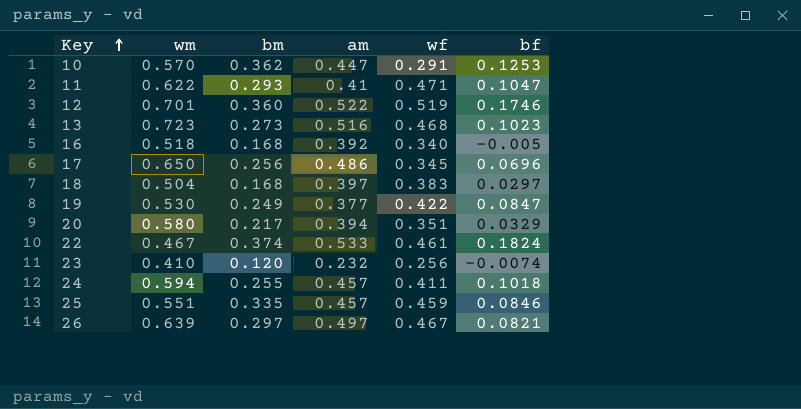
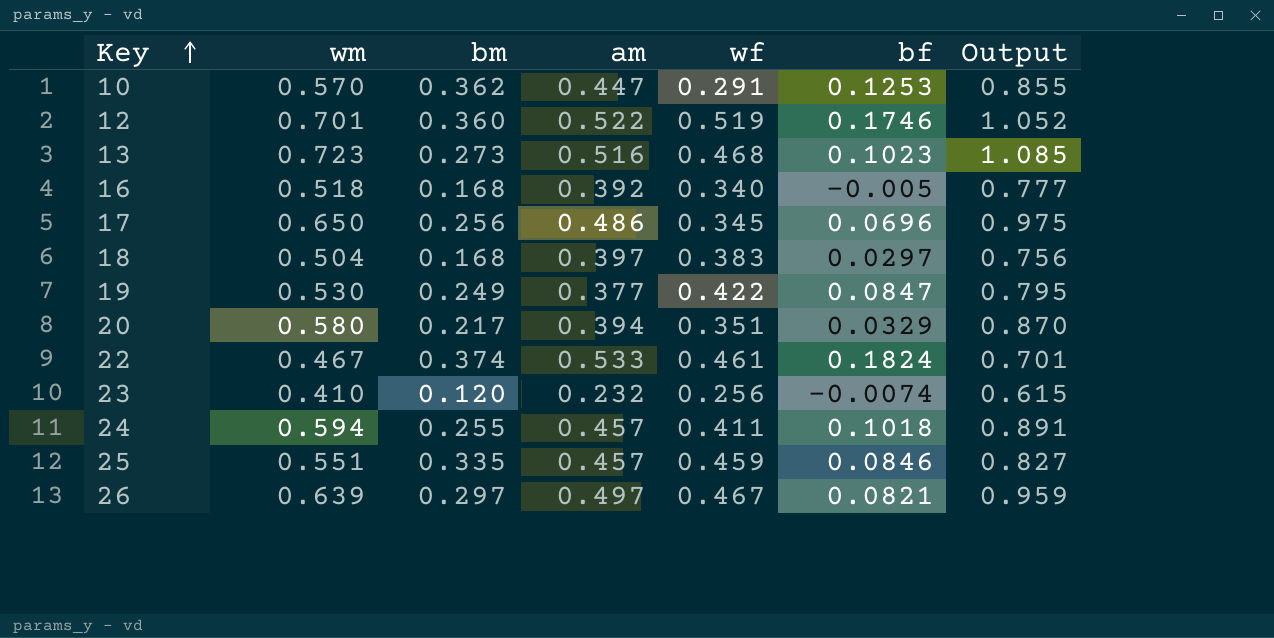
column Output | formula: none -> [wm] * 1.5
row 11: 0.622 | 0.293 | 0.41 | 0.471 | 0.1047 -> none

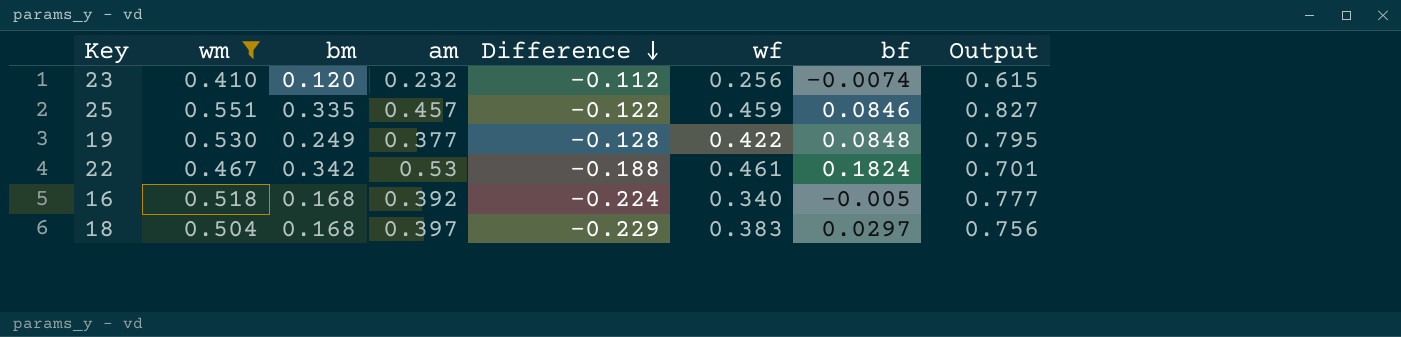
filter: none -> wm <= 0.551
row order: Key ascending -> Difference descending
column Difference | formula: none -> [bm] - [am]
19 | bf: 0.0847 -> 0.0848
22 | bm: 0.374 -> 0.342
22 | am: 0.533 -> 0.53

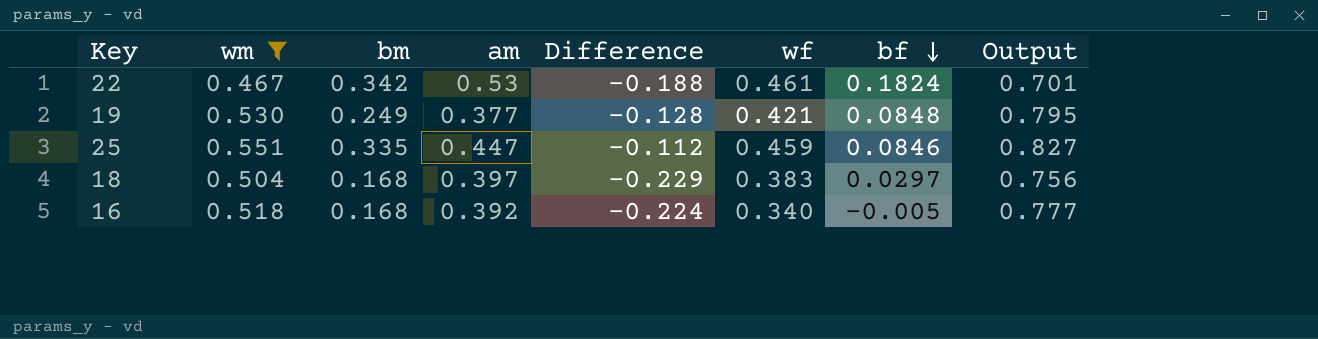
row order: Difference descending -> bf descending
row 23: 0.410 | 0.120 | 0.232 | -0.112 | 0.256 | -0.0074 | 0.615 -> none
19 | wf: 0.422 -> 0.421
25 | am: 0.457 -> 0.447
25 | Difference: -0.122 -> -0.112

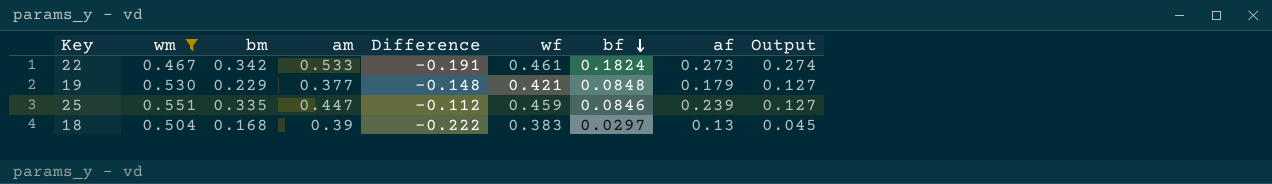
column af | position: none -> 8
column Output | formula: [wm] * 1.5 -> [bf] * 1.5
row 16: 0.518 | 0.168 | 0.392 | -0.224 | 0.340 | -0.005 | 0.777 -> none
22 | am: 0.53 -> 0.533
22 | Difference: -0.188 -> -0.191
19 | bm: 0.249 -> 0.229
19 | Difference: -0.128 -> -0.148
18 | am: 0.397 -> 0.39
18 | Difference: -0.229 -> -0.222

